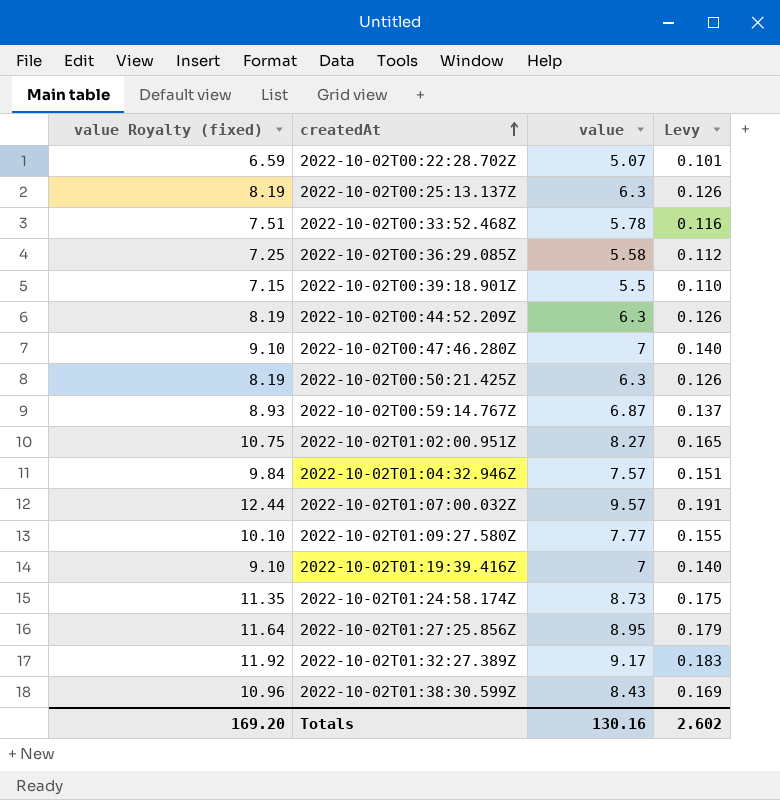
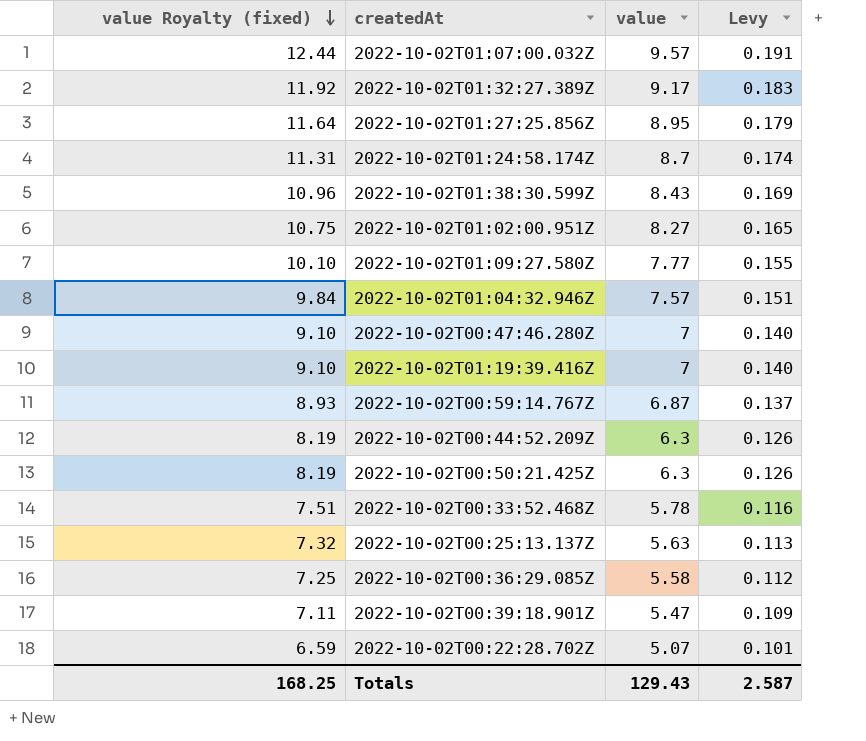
row order: createdAt ascending -> value Royalty (fixed) descending
2022-10-02T01:24:58.174Z | value Royalty (fixed): 11.35 -> 11.31
2022-10-02T01:24:58.174Z | value: 8.73 -> 8.7
2022-10-02T01:24:58.174Z | Levy: 0.175 -> 0.174
2022-10-02T00:25:13.137Z | value Royalty (fixed): 8.19 -> 7.32
2022-10-02T00:25:13.137Z | value: 6.3 -> 5.63
2022-10-02T00:25:13.137Z | Levy: 0.126 -> 0.113
2022-10-02T00:39:18.901Z | value Royalty (fixed): 7.15 -> 7.11
2022-10-02T00:39:18.901Z | value: 5.5 -> 5.47
2022-10-02T00:39:18.901Z | Levy: 0.110 -> 0.109
Totals | value Royalty (fixed): 169.20 -> 168.25
Totals | value: 130.16 -> 129.43
Totals | Levy: 2.602 -> 2.587

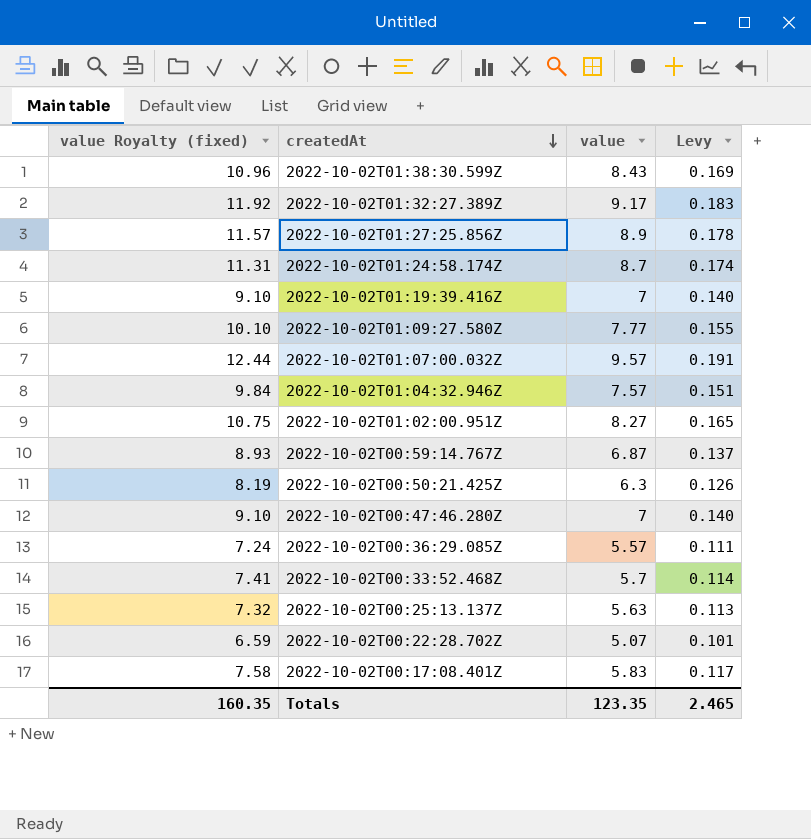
row order: value Royalty (fixed) descending -> createdAt descending
row 2022-10-02T00:44:52.209Z: 8.19 | 6.3 | 0.126 -> none
row 2022-10-02T00:39:18.901Z: 7.11 | 5.47 | 0.109 -> none
2022-10-02T01:27:25.856Z | value Royalty (fixed): 11.64 -> 11.57
2022-10-02T01:27:25.856Z | value: 8.95 -> 8.9
2022-10-02T01:27:25.856Z | Levy: 0.179 -> 0.178
2022-10-02T00:36:29.085Z | value Royalty (fixed): 7.25 -> 7.24
2022-10-02T00:36:29.085Z | value: 5.58 -> 5.57
2022-10-02T00:36:29.085Z | Levy: 0.112 -> 0.111
2022-10-02T00:33:52.468Z | value Royalty (fixed): 7.51 -> 7.41
2022-10-02T00:33:52.468Z | value: 5.78 -> 5.7
2022-10-02T00:33:52.468Z | Levy: 0.116 -> 0.114
row 2022-10-02T00:17:08.401Z: none -> 7.58 | 5.83 | 0.117
Totals | value Royalty (fixed): 168.25 -> 160.35
Totals | value: 129.43 -> 123.35
Totals | Levy: 2.587 -> 2.465

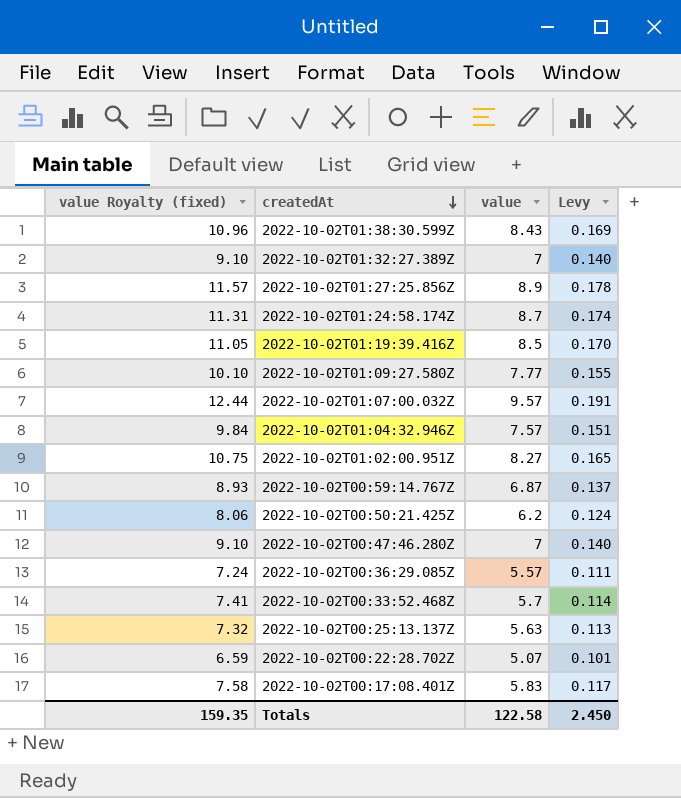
2022-10-02T01:32:27.389Z | value Royalty (fixed): 11.92 -> 9.10
2022-10-02T01:32:27.389Z | value: 9.17 -> 7
2022-10-02T01:32:27.389Z | Levy: 0.183 -> 0.140
2022-10-02T01:19:39.416Z | value Royalty (fixed): 9.10 -> 11.05
2022-10-02T01:19:39.416Z | value: 7 -> 8.5
2022-10-02T01:19:39.416Z | Levy: 0.140 -> 0.170
2022-10-02T00:50:21.425Z | value Royalty (fixed): 8.19 -> 8.06
2022-10-02T00:50:21.425Z | value: 6.3 -> 6.2
2022-10-02T00:50:21.425Z | Levy: 0.126 -> 0.124
Totals | value Royalty (fixed): 160.35 -> 159.35
Totals | value: 123.35 -> 122.58
Totals | Levy: 2.465 -> 2.450

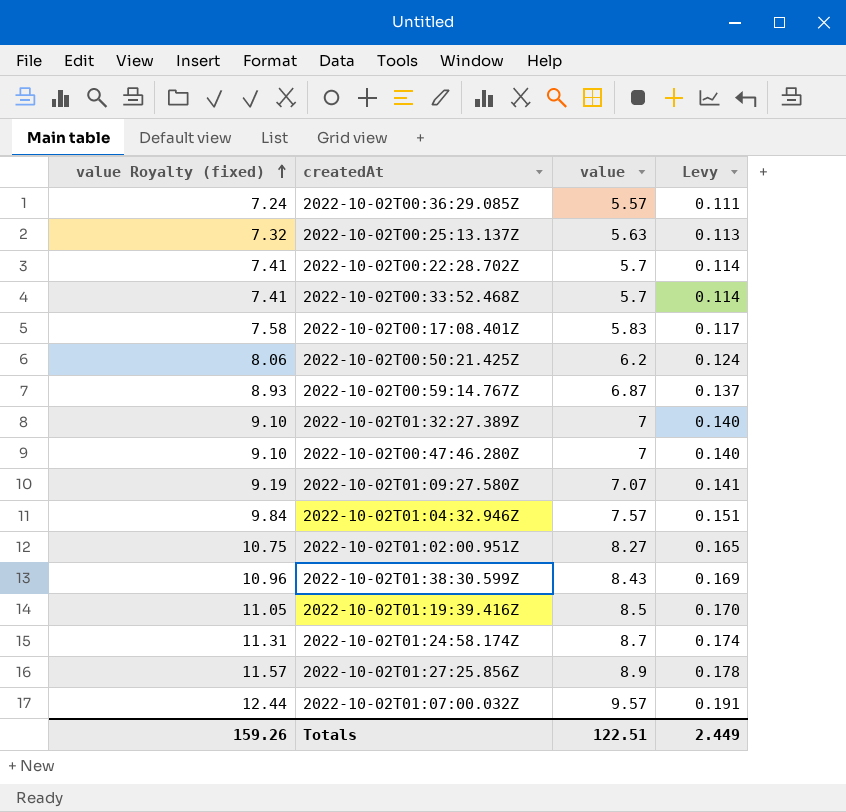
row order: createdAt descending -> value Royalty (fixed) ascending
2022-10-02T00:22:28.702Z | value Royalty (fixed): 6.59 -> 7.41
2022-10-02T00:22:28.702Z | value: 5.07 -> 5.7
2022-10-02T00:22:28.702Z | Levy: 0.101 -> 0.114
2022-10-02T01:09:27.580Z | value Royalty (fixed): 10.10 -> 9.19
2022-10-02T01:09:27.580Z | value: 7.77 -> 7.07
2022-10-02T01:09:27.580Z | Levy: 0.155 -> 0.141
Totals | value Royalty (fixed): 159.35 -> 159.26
Totals | value: 122.58 -> 122.51
Totals | Levy: 2.450 -> 2.449

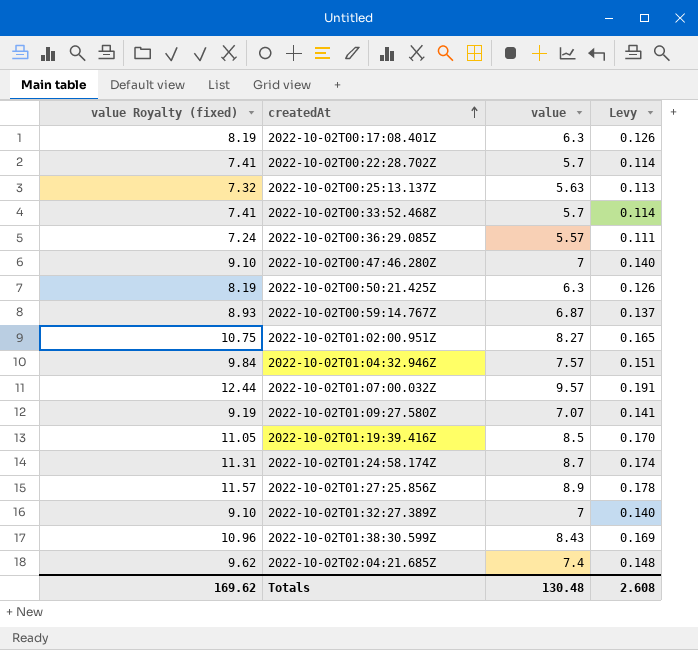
row order: value Royalty (fixed) ascending -> createdAt ascending
2022-10-02T00:17:08.401Z | value Royalty (fixed): 7.58 -> 8.19
2022-10-02T00:17:08.401Z | value: 5.83 -> 6.3
2022-10-02T00:17:08.401Z | Levy: 0.117 -> 0.126
2022-10-02T00:50:21.425Z | value Royalty (fixed): 8.06 -> 8.19
2022-10-02T00:50:21.425Z | value: 6.2 -> 6.3
2022-10-02T00:50:21.425Z | Levy: 0.124 -> 0.126
row 2022-10-02T02:04:21.685Z: none -> 9.62 | 7.4 | 0.148
Totals | value Royalty (fixed): 159.26 -> 169.62
Totals | value: 122.51 -> 130.48
Totals | Levy: 2.449 -> 2.608

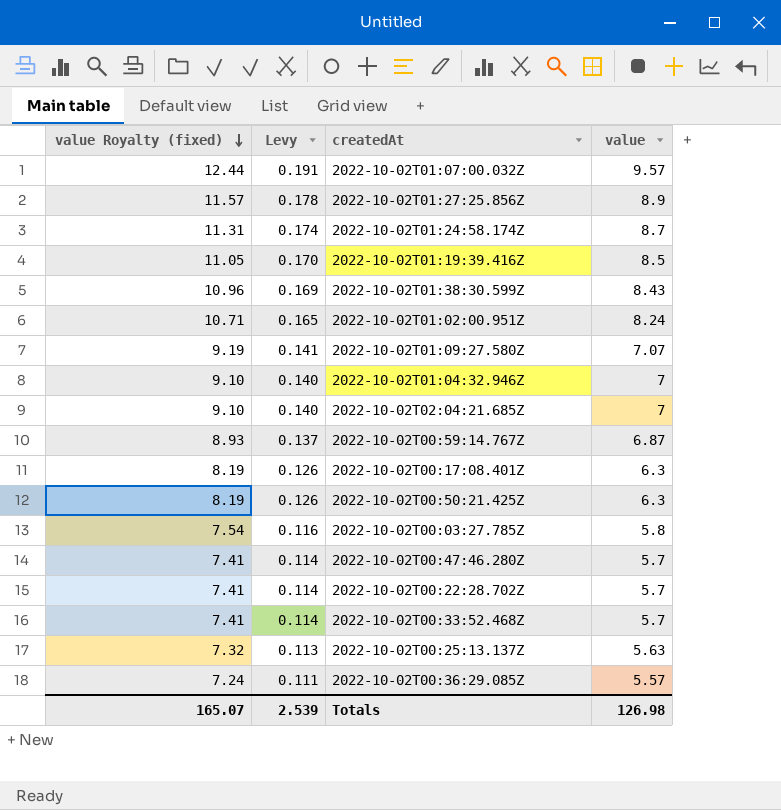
row order: createdAt ascending -> value Royalty (fixed) descending
column Levy | position: 4 -> 2
row 2022-10-02T01:32:27.389Z: 9.10 | 7 | 0.140 -> none
2022-10-02T01:02:00.951Z | value Royalty (fixed): 10.75 -> 10.71
2022-10-02T01:02:00.951Z | value: 8.27 -> 8.24
2022-10-02T01:04:32.946Z | value Royalty (fixed): 9.84 -> 9.10
2022-10-02T01:04:32.946Z | Levy: 0.151 -> 0.140
2022-10-02T01:04:32.946Z | value: 7.57 -> 7
2022-10-02T02:04:21.685Z | value Royalty (fixed): 9.62 -> 9.10
2022-10-02T02:04:21.685Z | Levy: 0.148 -> 0.140
2022-10-02T02:04:21.685Z | value: 7.4 -> 7
row 2022-10-02T00:03:27.785Z: none -> 7.54 | 0.116 | 5.8
2022-10-02T00:47:46.280Z | value Royalty (fixed): 9.10 -> 7.41
2022-10-02T00:47:46.280Z | Levy: 0.140 -> 0.114
2022-10-02T00:47:46.280Z | value: 7 -> 5.7
Totals | value Royalty (fixed): 169.62 -> 165.07
Totals | Levy: 2.608 -> 2.539
Totals | value: 130.48 -> 126.98

